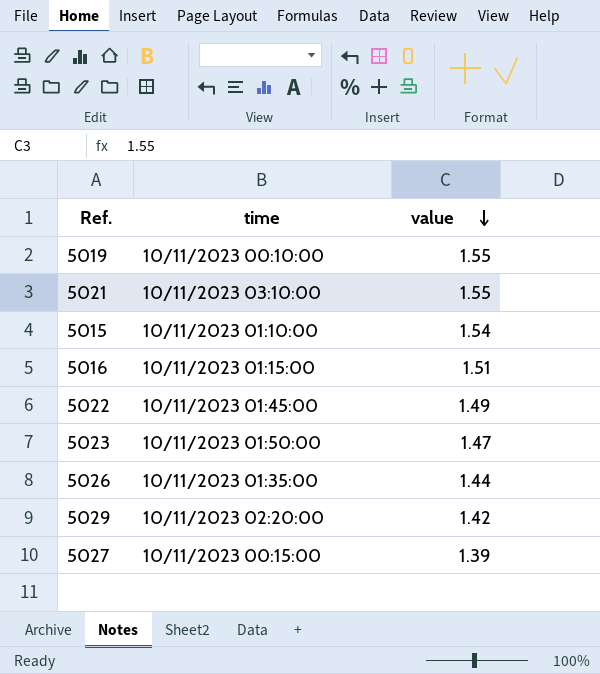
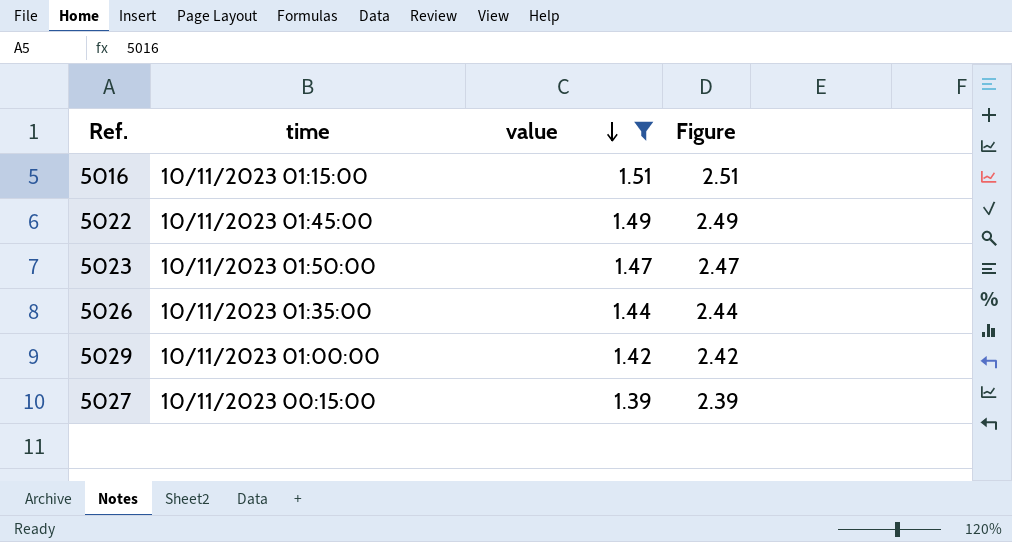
filter: none -> value <= 1.51
column Figure | formula: none -> [value] + 1
5029 | time: 10/11/2023 02:20:00 -> 10/11/2023 01:00:00

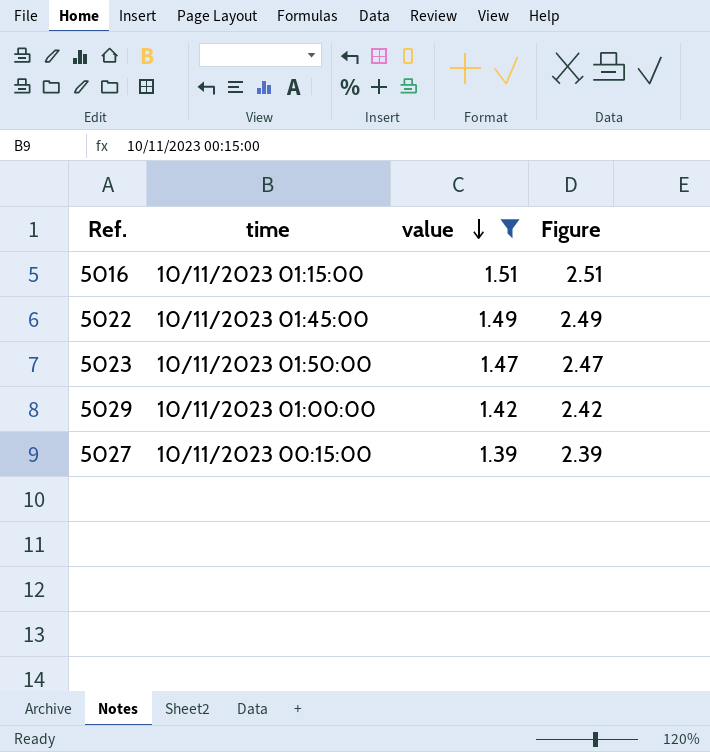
row 5026: 10/11/2023 01:35:00 | 1.44 | 2.44 -> none

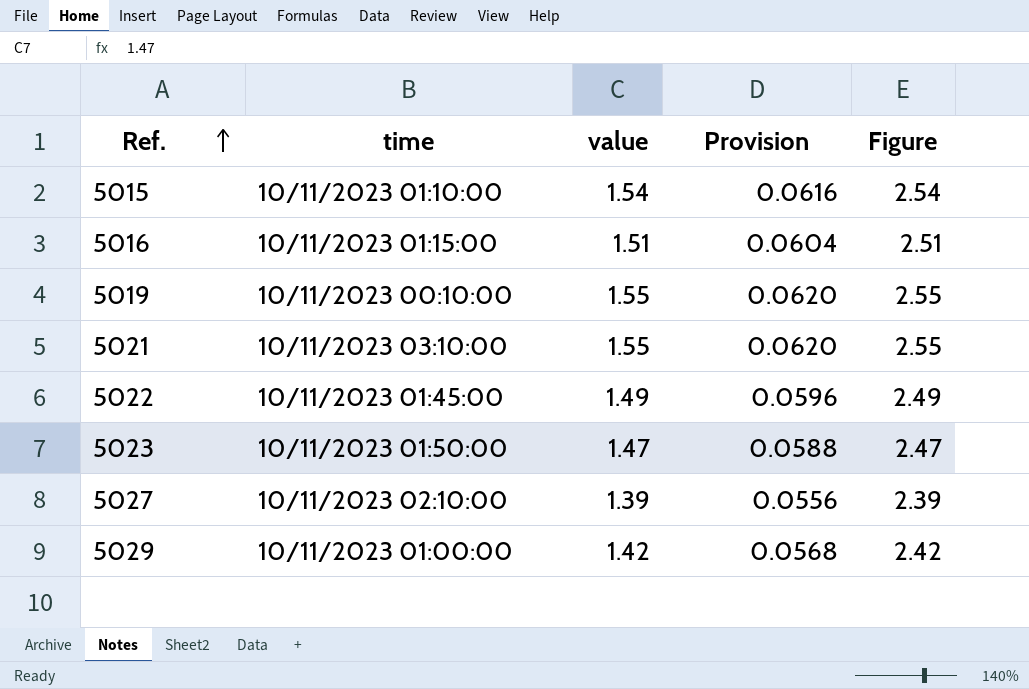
filter: value <= 1.51 -> none
row order: value descending -> Ref. ascending
column Provision | formula: none -> [value] * 0.04
5027 | time: 10/11/2023 00:15:00 -> 10/11/2023 02:10:00

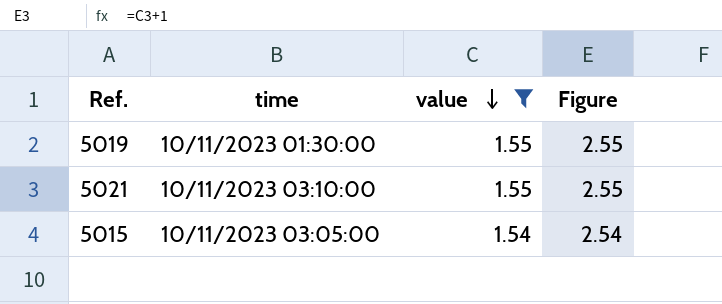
filter: none -> value >= 1.54
row order: Ref. ascending -> value descending
column Provision | formula: [value] * 0.04 -> none
5019 | time: 10/11/2023 00:10:00 -> 10/11/2023 01:30:00
5015 | time: 10/11/2023 01:10:00 -> 10/11/2023 03:05:00

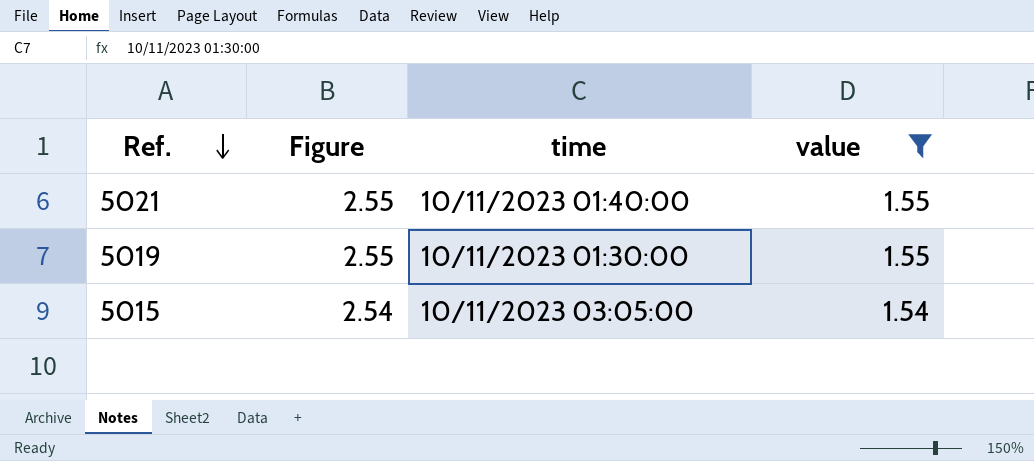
row order: value descending -> Ref. descending
column Figure | position: 4 -> 2
5021 | time: 10/11/2023 03:10:00 -> 10/11/2023 01:40:00

